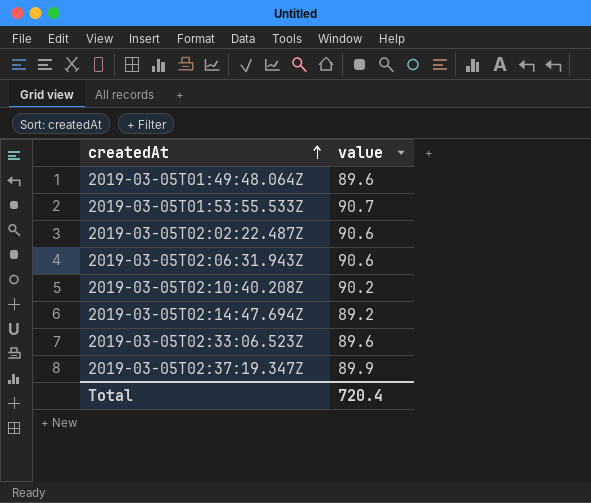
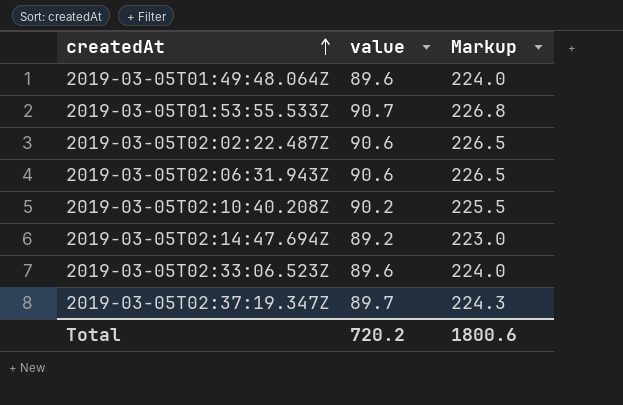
column Markup | formula: none -> [value] * 2.5
2019-03-05T02:37:19.347Z | value: 89.9 -> 89.7
Total | value: 720.4 -> 720.2

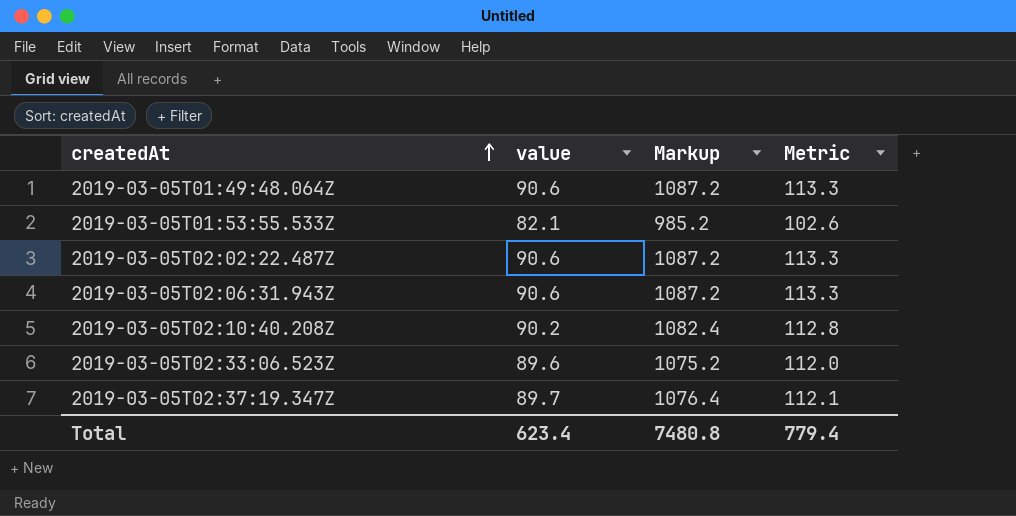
column Markup | formula: [value] * 2.5 -> [value] * 12
column Metric | formula: none -> [value] * 1.25
row 2019-03-05T02:14:47.694Z: 89.2 | 223.0 -> none
2019-03-05T01:49:48.064Z | value: 89.6 -> 90.6
2019-03-05T01:53:55.533Z | value: 90.7 -> 82.1
Total | value: 720.2 -> 623.4
Total | Markup: 1800.6 -> 7480.8

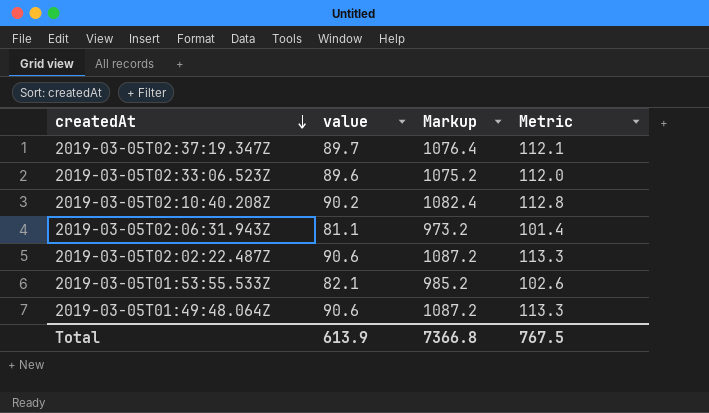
row order: createdAt ascending -> createdAt descending
2019-03-05T02:06:31.943Z | value: 90.6 -> 81.1
2019-03-05T02:06:31.943Z | Markup: 1087.2 -> 973.2
2019-03-05T02:06:31.943Z | Metric: 113.3 -> 101.4
Total | value: 623.4 -> 613.9
Total | Markup: 7480.8 -> 7366.8
Total | Metric: 779.4 -> 767.5

